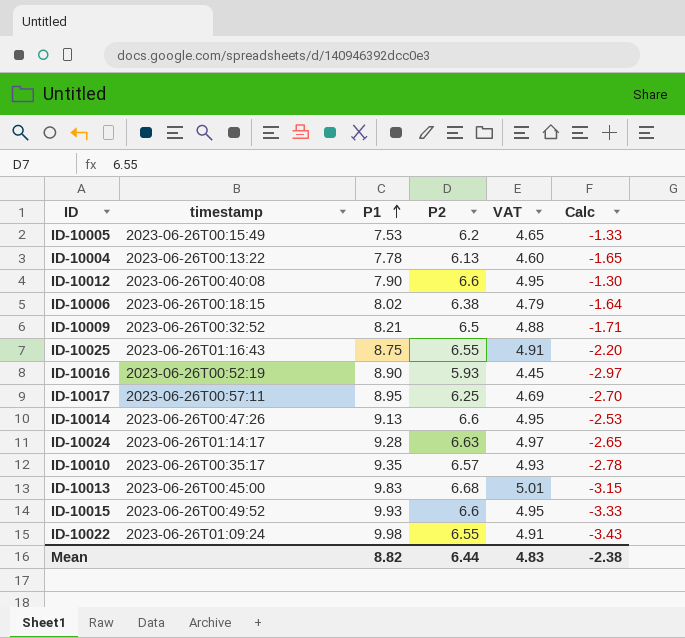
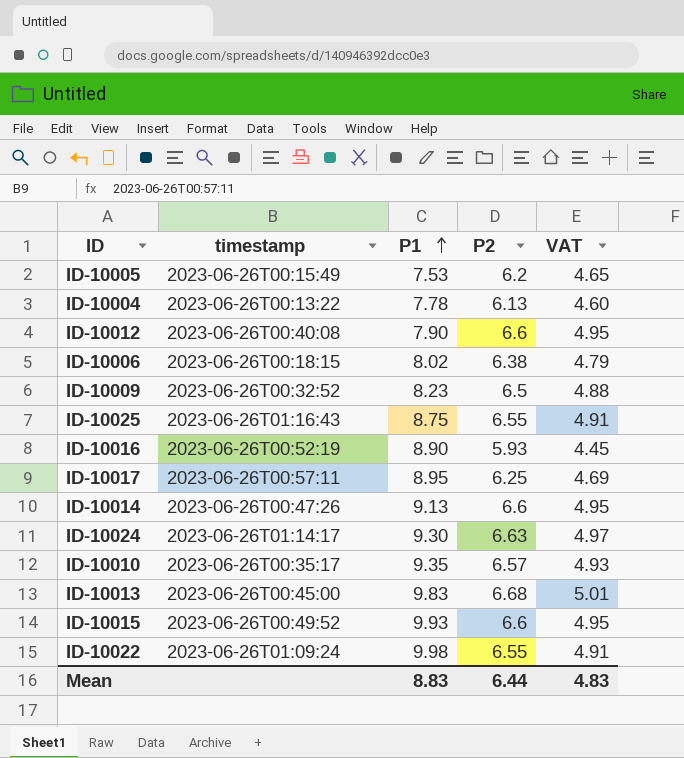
column Calc | formula: [P2] - [P1] -> none
ID-10009 | P1: 8.21 -> 8.23
ID-10024 | P1: 9.28 -> 9.30
Mean | P1: 8.82 -> 8.83

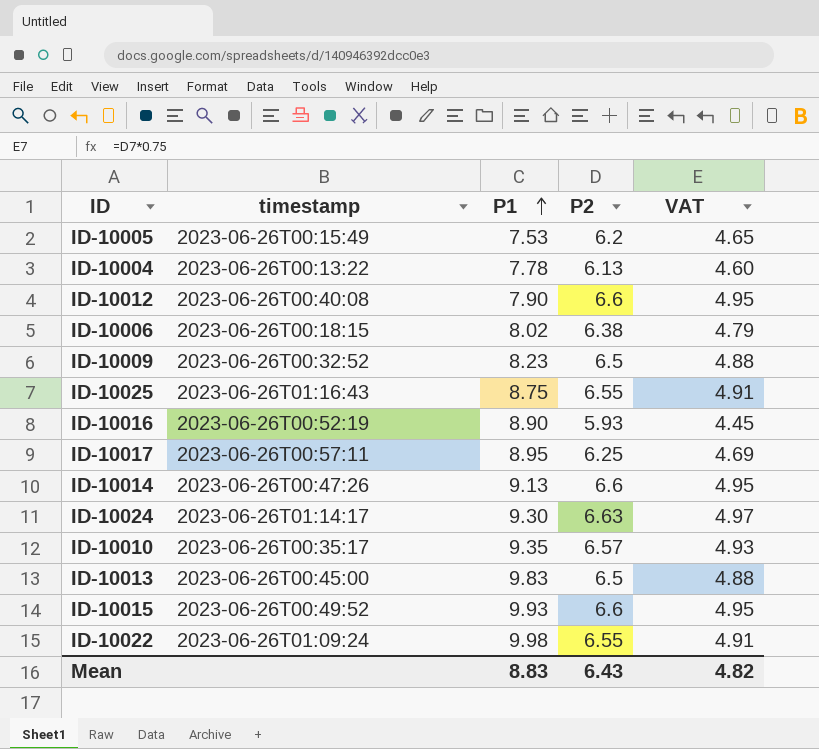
ID-10013 | P2: 6.68 -> 6.5
ID-10013 | VAT: 5.01 -> 4.88
Mean | P2: 6.44 -> 6.43
Mean | VAT: 4.83 -> 4.82

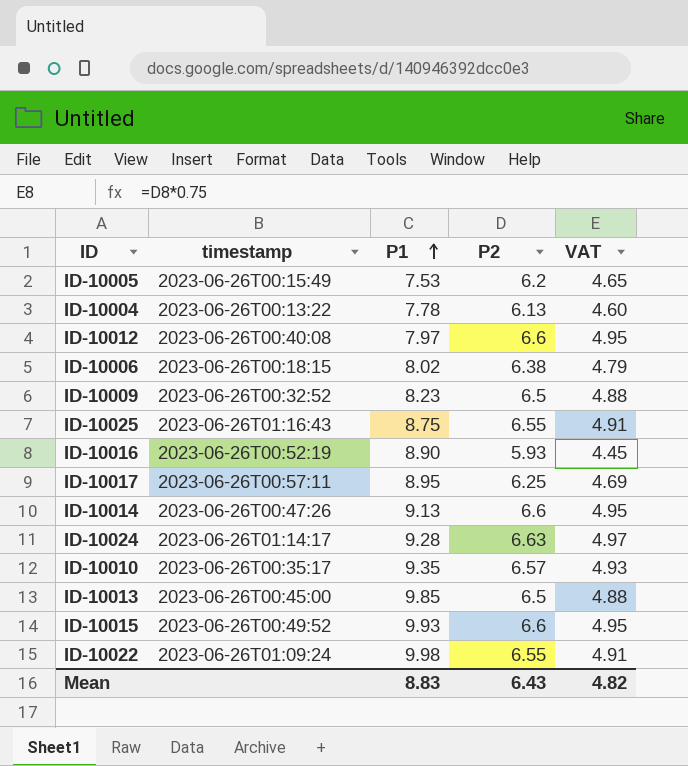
ID-10012 | P1: 7.90 -> 7.97
ID-10024 | P1: 9.30 -> 9.28
ID-10013 | P1: 9.83 -> 9.85

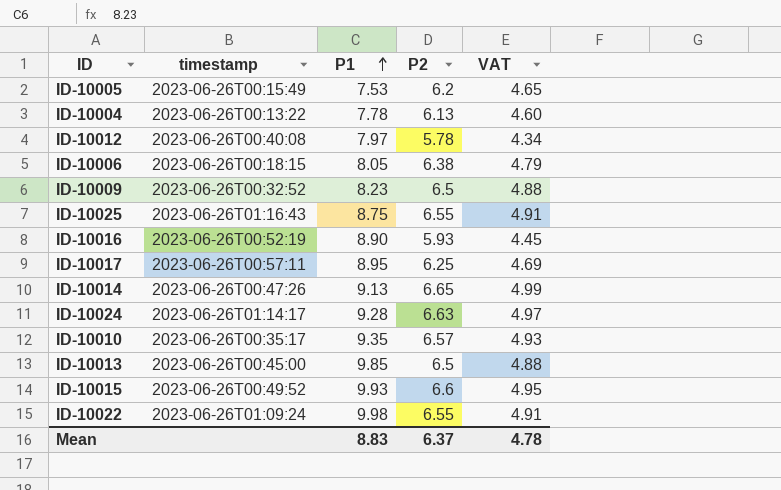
ID-10012 | P2: 6.6 -> 5.78
ID-10012 | VAT: 4.95 -> 4.34
ID-10006 | P1: 8.02 -> 8.05
ID-10014 | P2: 6.6 -> 6.65
ID-10014 | VAT: 4.95 -> 4.99
Mean | P2: 6.43 -> 6.37
Mean | VAT: 4.82 -> 4.78

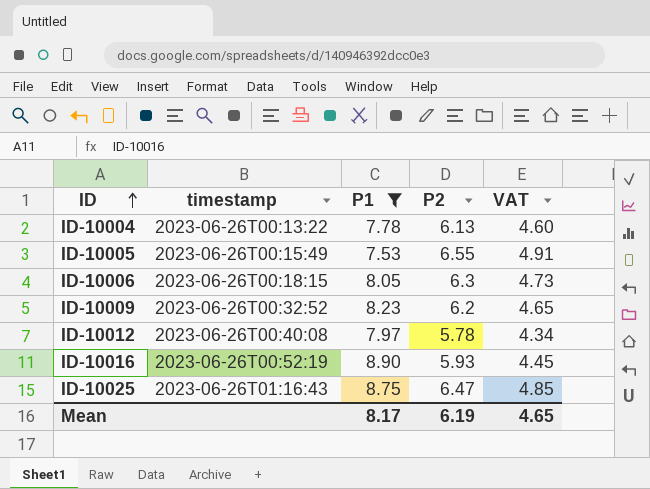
filter: none -> P1 <= 8.90
row order: P1 ascending -> ID ascending
ID-10005 | P2: 6.2 -> 6.55
ID-10005 | VAT: 4.65 -> 4.91
ID-10006 | P2: 6.38 -> 6.3
ID-10006 | VAT: 4.79 -> 4.73
ID-10009 | P2: 6.5 -> 6.2
ID-10009 | VAT: 4.88 -> 4.65
ID-10025 | P2: 6.55 -> 6.47
ID-10025 | VAT: 4.91 -> 4.85
Mean | P1: 8.83 -> 8.17
Mean | P2: 6.37 -> 6.19
Mean | VAT: 4.78 -> 4.65

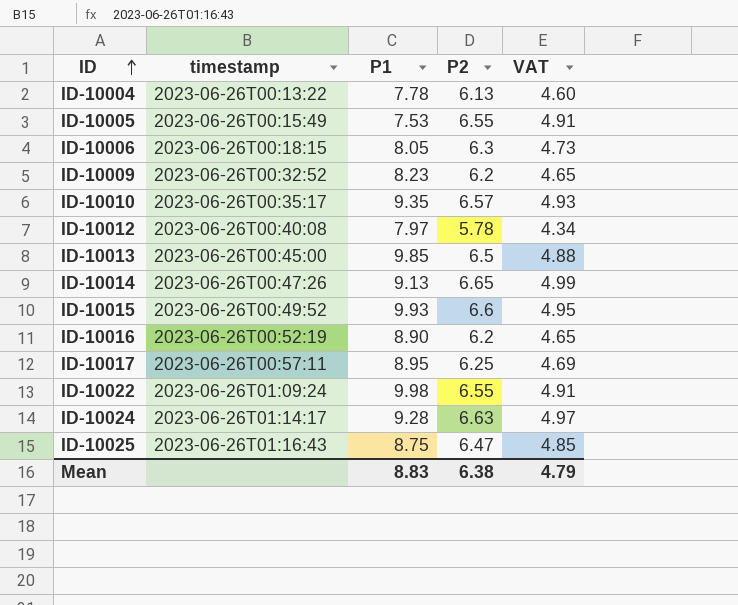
filter: P1 <= 8.90 -> none
ID-10016 | P2: 5.93 -> 6.2
ID-10016 | VAT: 4.45 -> 4.65
Mean | P1: 8.17 -> 8.83
Mean | P2: 6.19 -> 6.38
Mean | VAT: 4.65 -> 4.79

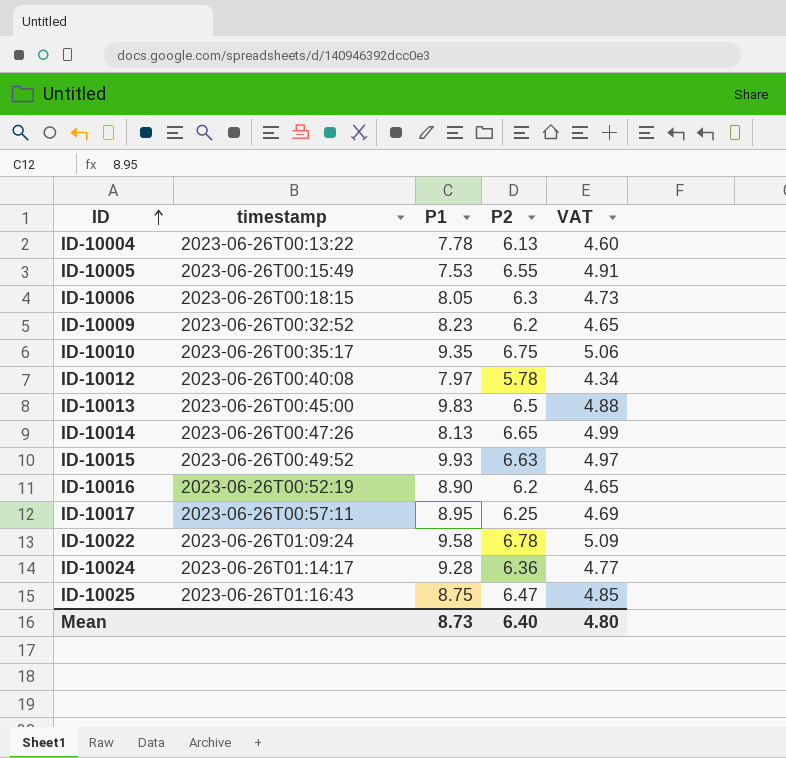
ID-10010 | P2: 6.57 -> 6.75
ID-10010 | VAT: 4.93 -> 5.06
ID-10013 | P1: 9.85 -> 9.83
ID-10014 | P1: 9.13 -> 8.13
ID-10015 | P2: 6.6 -> 6.63
ID-10015 | VAT: 4.95 -> 4.97
ID-10022 | P1: 9.98 -> 9.58
ID-10022 | P2: 6.55 -> 6.78
ID-10022 | VAT: 4.91 -> 5.09
ID-10024 | P2: 6.63 -> 6.36
ID-10024 | VAT: 4.97 -> 4.77
Mean | P1: 8.83 -> 8.73
Mean | P2: 6.38 -> 6.40
Mean | VAT: 4.79 -> 4.80

